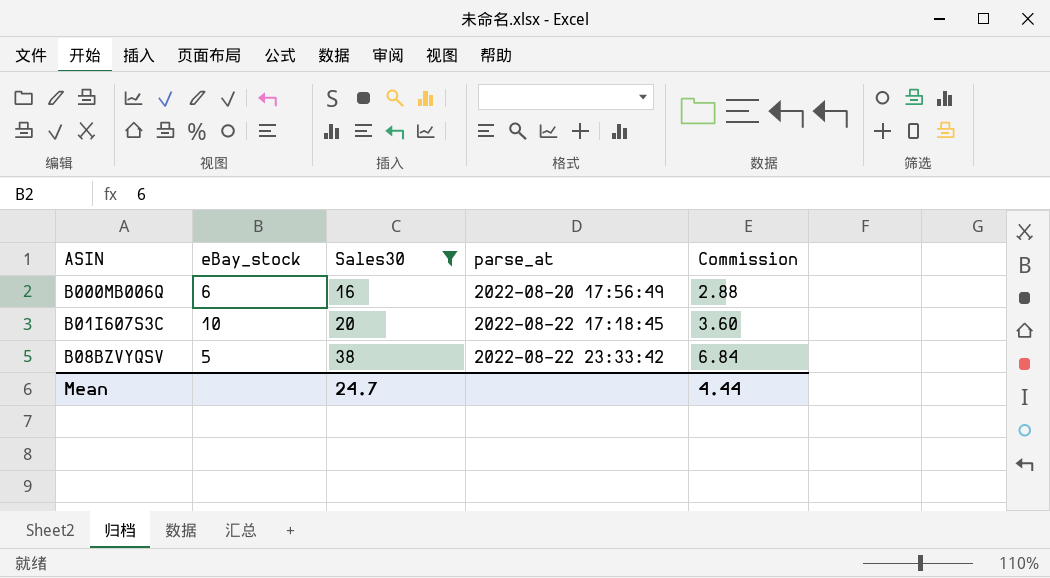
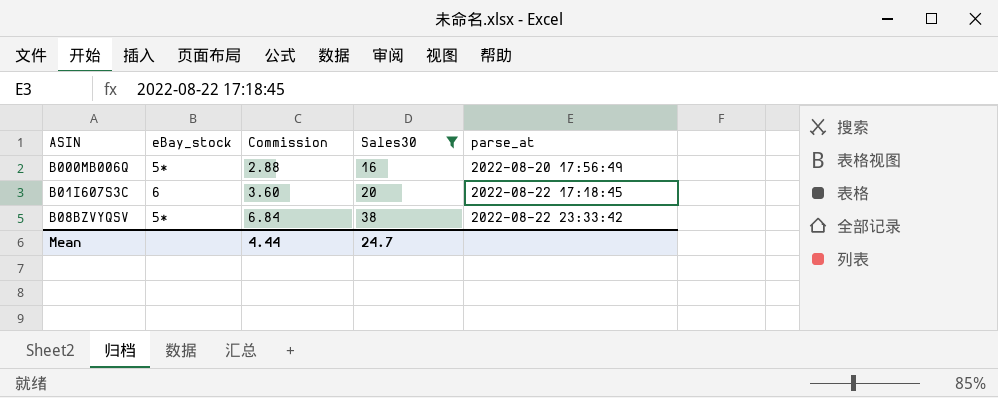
column Commission | position: 5 -> 3
B000MB006Q | eBay_stock: 6 -> 5*
B01I607S3C | eBay_stock: 10 -> 6
B08BZVYQSV | eBay_stock: 5 -> 5*

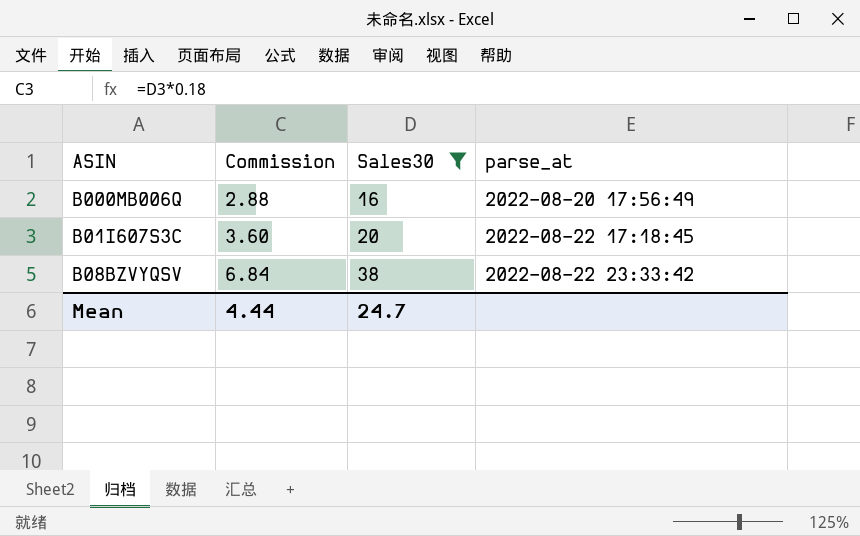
column eBay_stock | position: 2 -> none

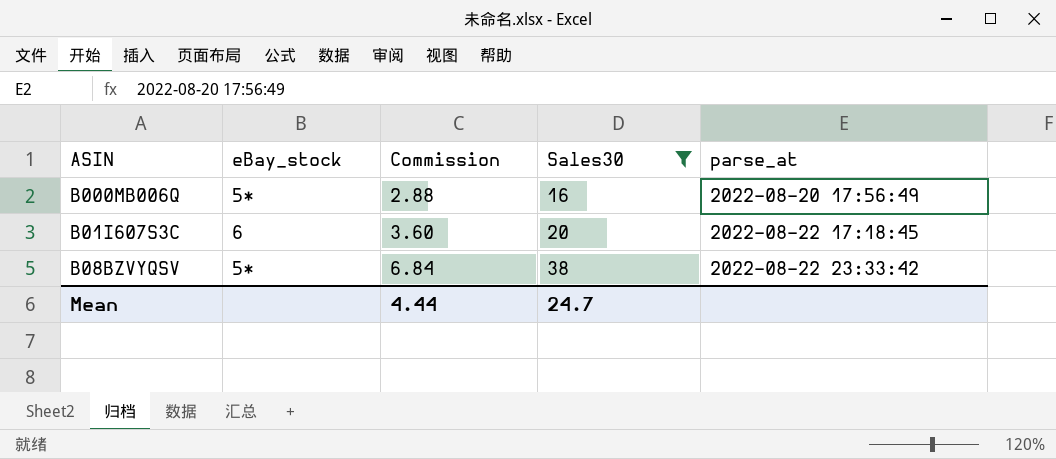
column eBay_stock | position: none -> 2

